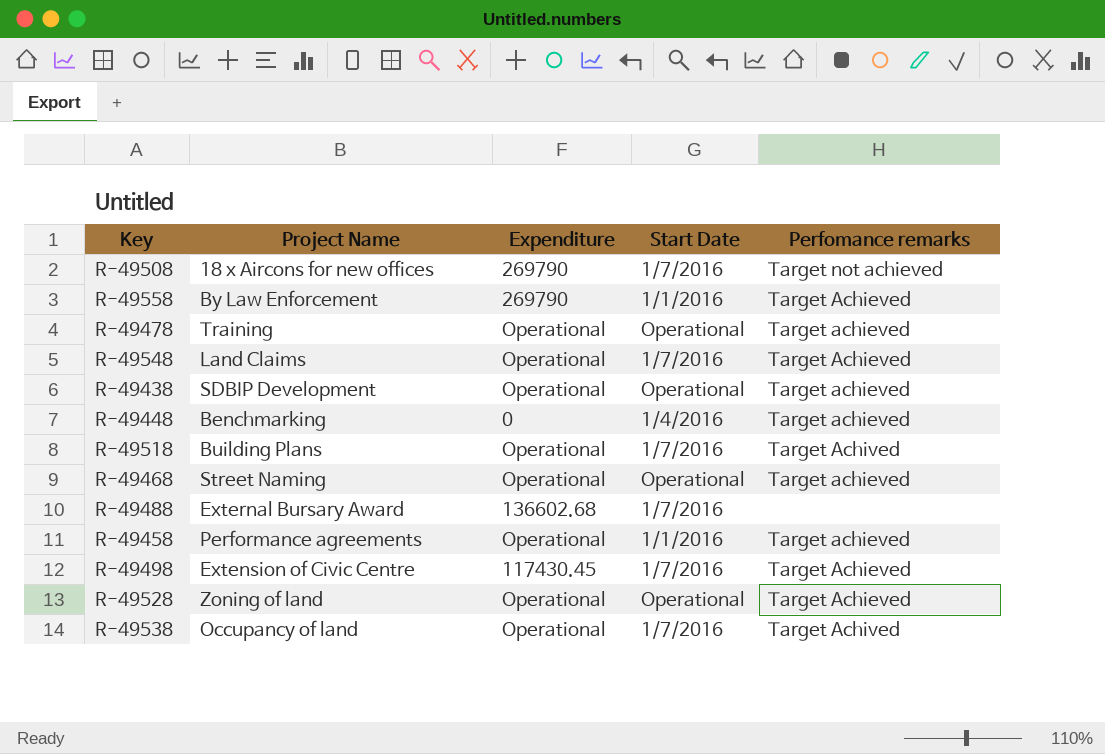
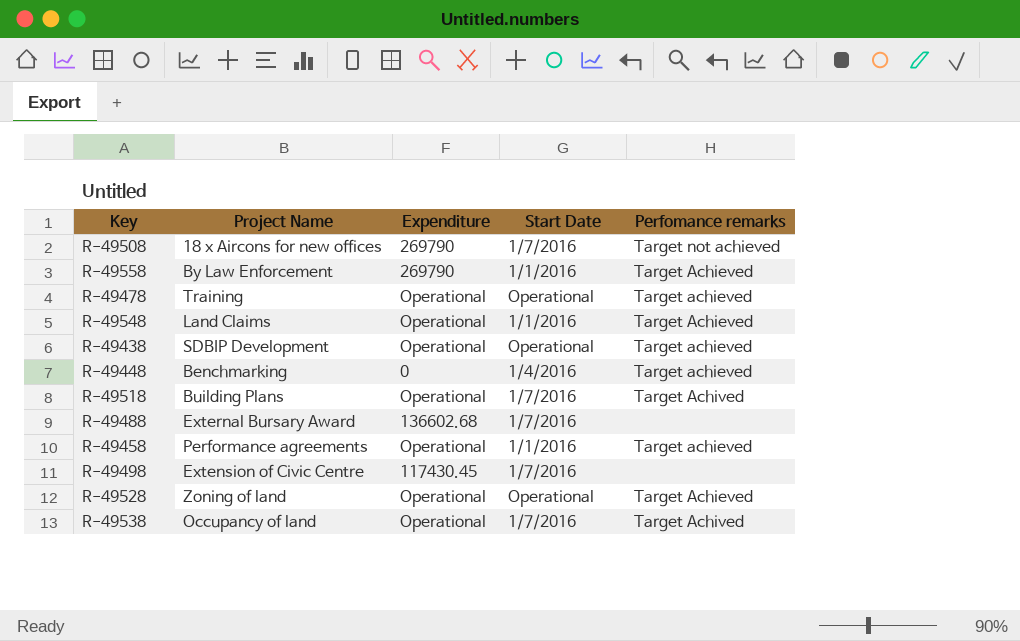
row R-49468: Street Naming | Operational | Operational | Target achieved -> none
R-49548 | Start Date: 1/7/2016 -> 1/1/2016
R-49498 | Perfomance remarks: Target Achieved -> none

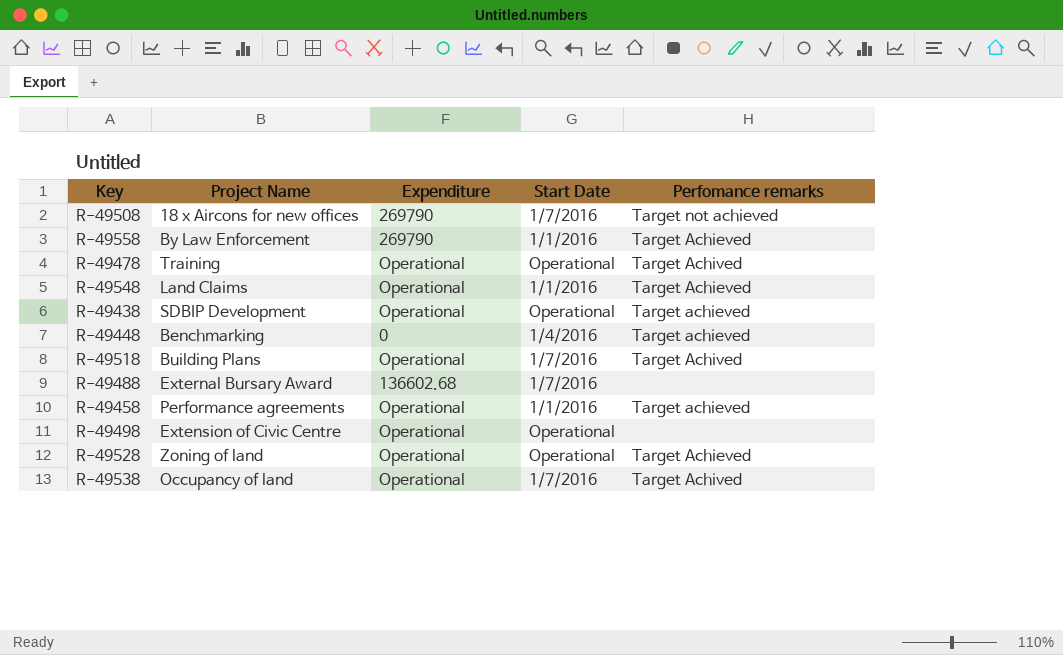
R-49478 | Perfomance remarks: Target achieved -> Target Achived
R-49498 | Expenditure: 117430.45 -> Operational
R-49498 | Start Date: 1/7/2016 -> Operational

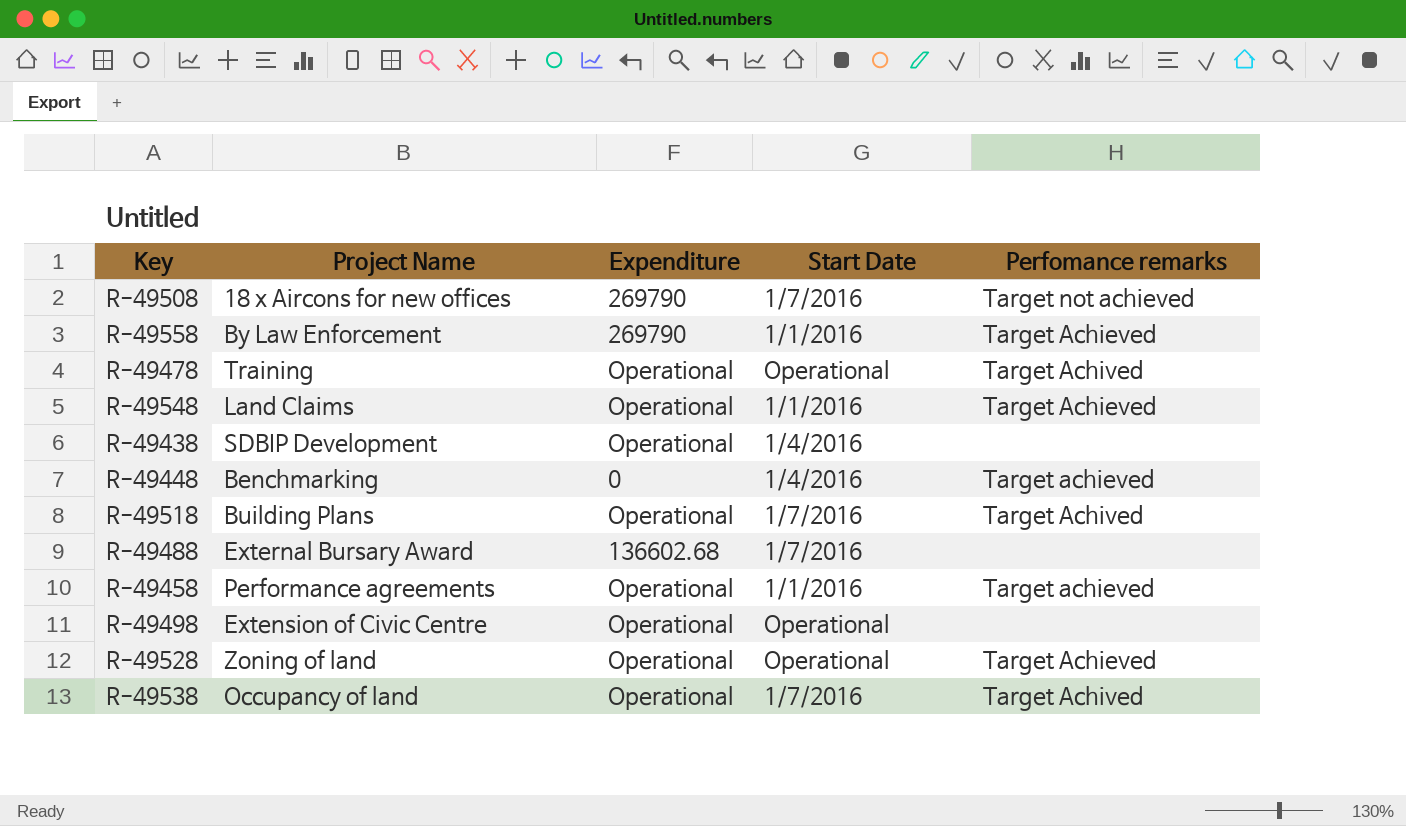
R-49438 | Start Date: Operational -> 1/4/2016
R-49438 | Perfomance remarks: Target achieved -> none

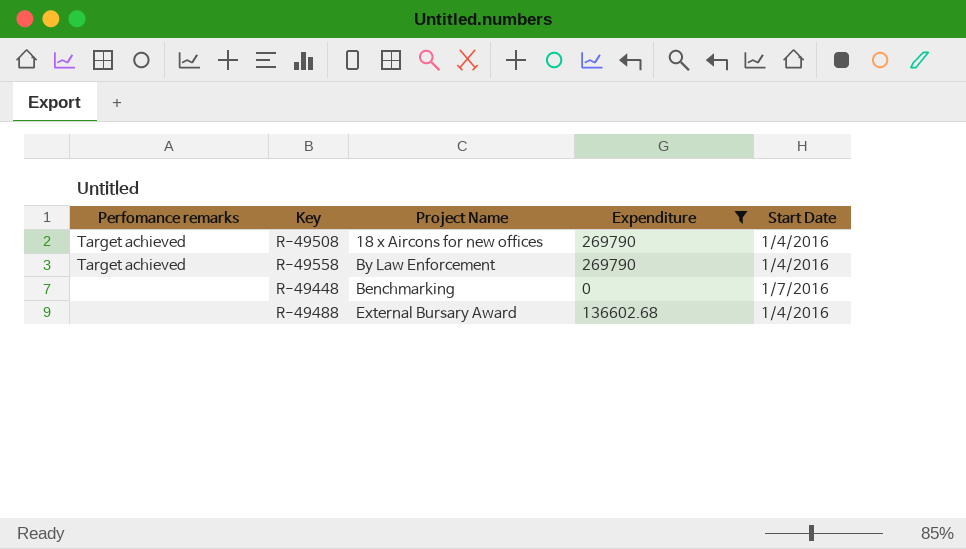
filter: none -> Expenditure != Operational
column Perfomance remarks | position: 5 -> 1
R-49508 | Perfomance remarks: Target not achieved -> Target achieved
R-49508 | Start Date: 1/7/2016 -> 1/4/2016
R-49558 | Perfomance remarks: Target Achieved -> Target achieved
R-49558 | Start Date: 1/1/2016 -> 1/4/2016
R-49448 | Perfomance remarks: Target achieved -> none
R-49448 | Start Date: 1/4/2016 -> 1/7/2016
R-49488 | Start Date: 1/7/2016 -> 1/4/2016

